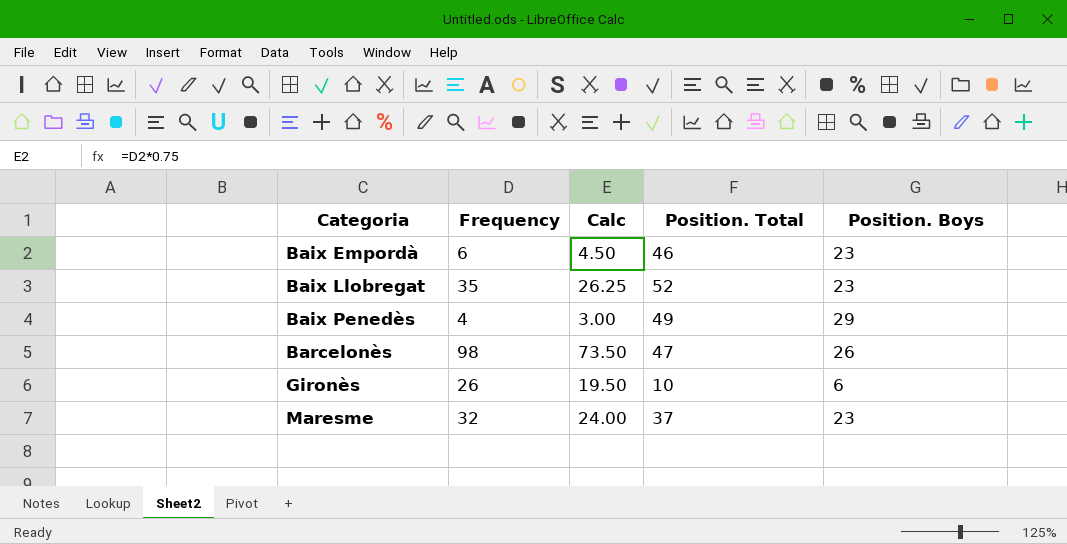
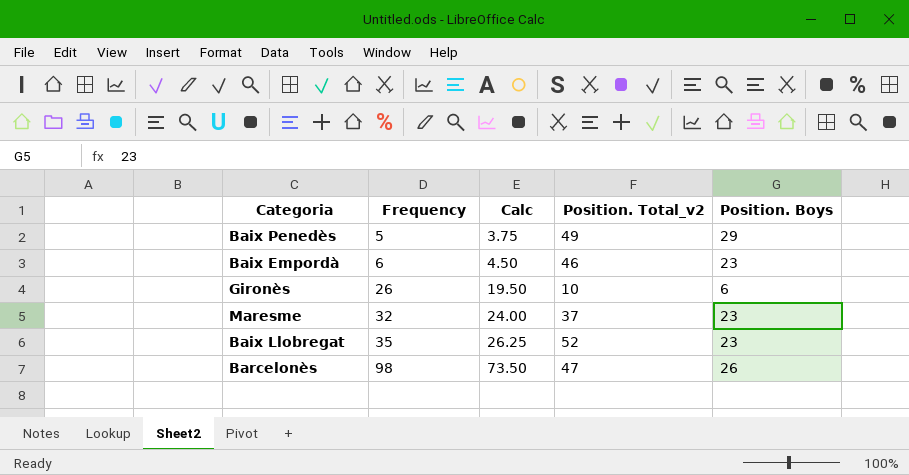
row order: Categoria ascending -> Frequency ascending
column name: Position. Total -> Position. Total_v2
Baix Penedès | Frequency: 4 -> 5
Baix Penedès | Calc: 3.00 -> 3.75

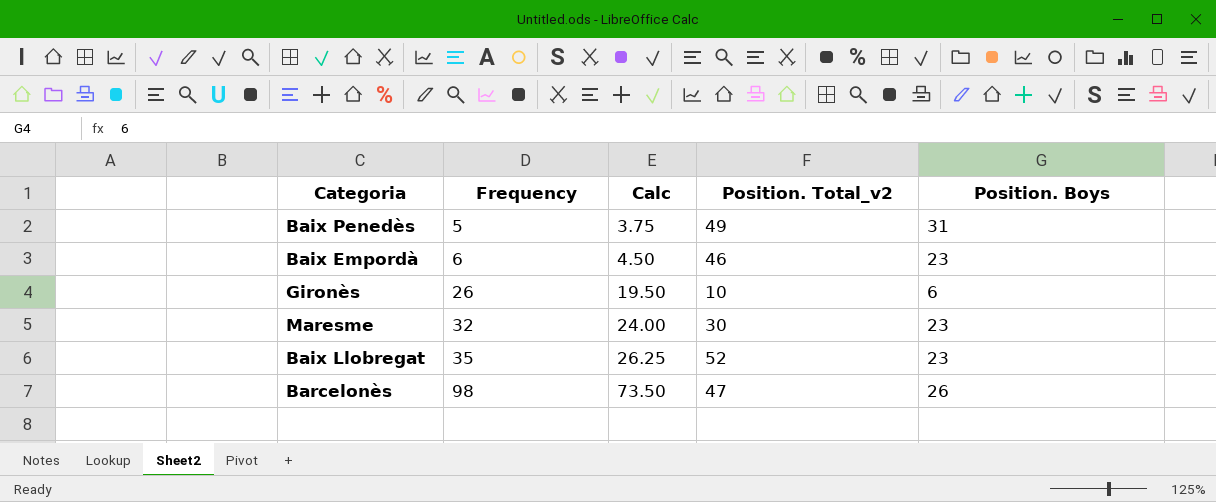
Baix Penedès | Position. Boys: 29 -> 31
Maresme | Position. Total_v2: 37 -> 30

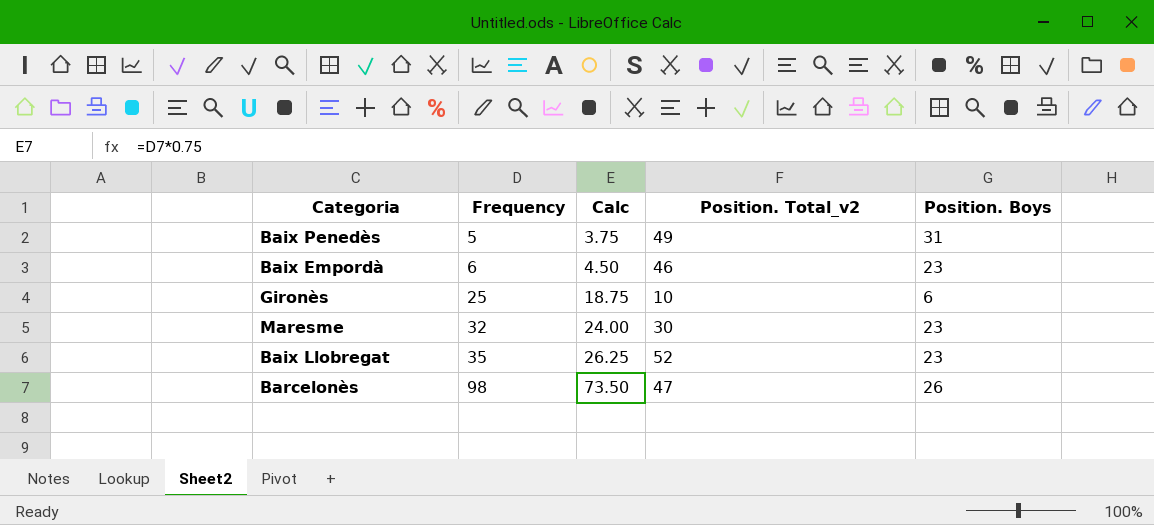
Gironès | Frequency: 26 -> 25
Gironès | Calc: 19.50 -> 18.75

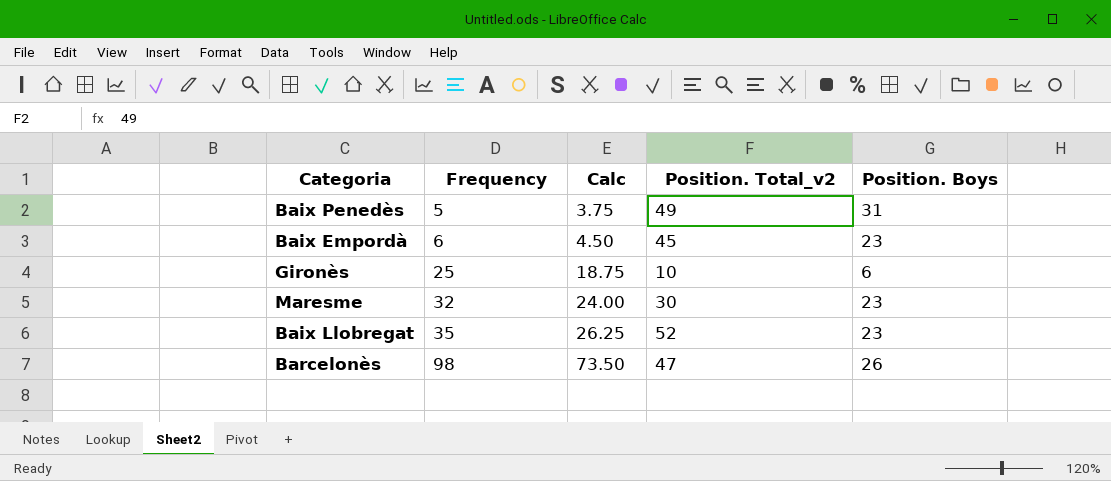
Baix Empordà | Position. Total_v2: 46 -> 45

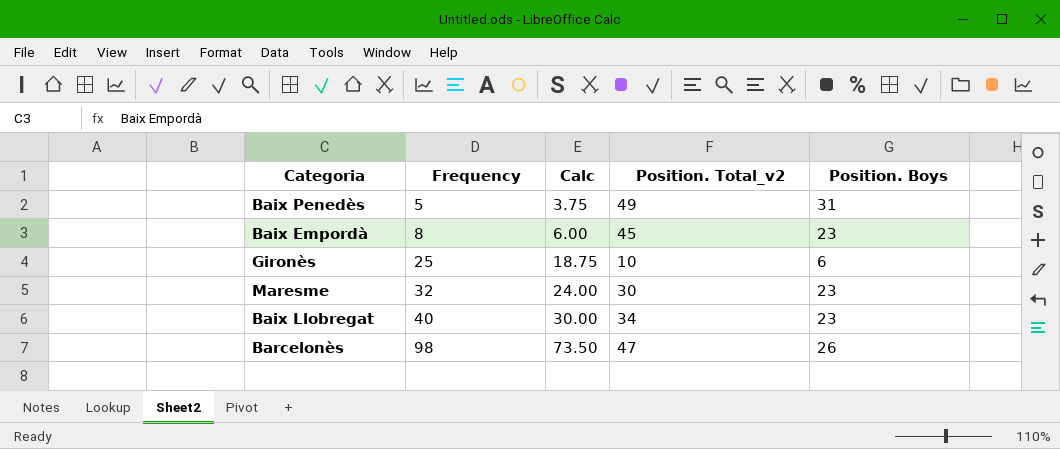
Baix Empordà | Frequency: 6 -> 8
Baix Empordà | Calc: 4.50 -> 6.00
Baix Llobregat | Frequency: 35 -> 40
Baix Llobregat | Calc: 26.25 -> 30.00
Baix Llobregat | Position. Total_v2: 52 -> 34

